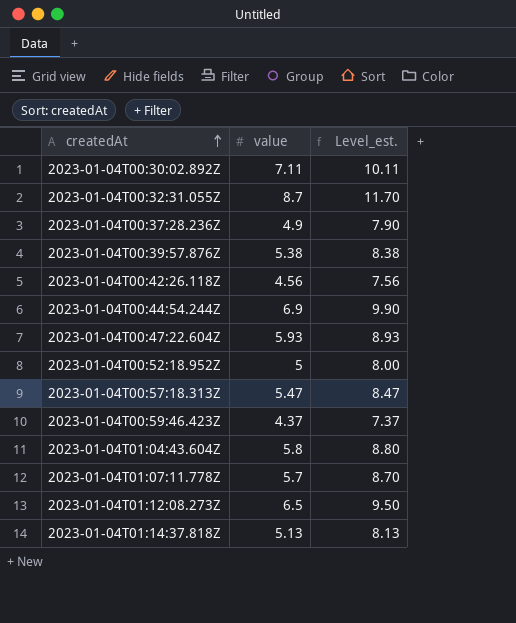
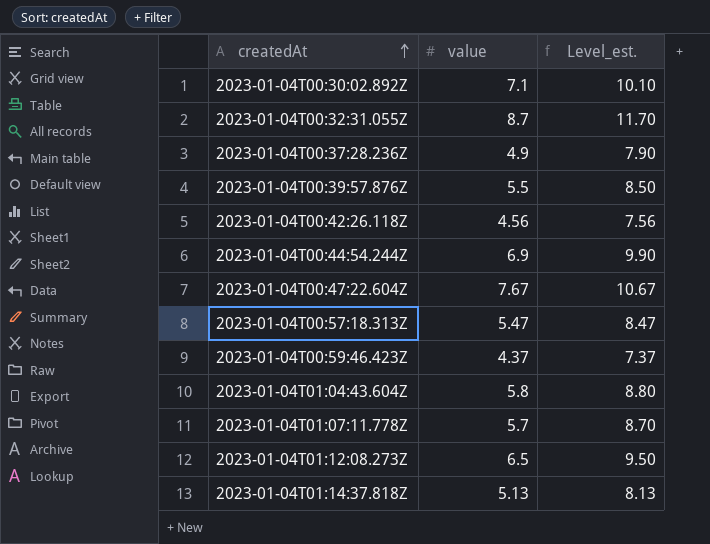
row 2023-01-04T00:52:18.952Z: 5 | 8.00 -> none
2023-01-04T00:30:02.892Z | value: 7.11 -> 7.1
2023-01-04T00:30:02.892Z | Level_est.: 10.11 -> 10.10
2023-01-04T00:39:57.876Z | value: 5.38 -> 5.5
2023-01-04T00:39:57.876Z | Level_est.: 8.38 -> 8.50
2023-01-04T00:47:22.604Z | value: 5.93 -> 7.67
2023-01-04T00:47:22.604Z | Level_est.: 8.93 -> 10.67

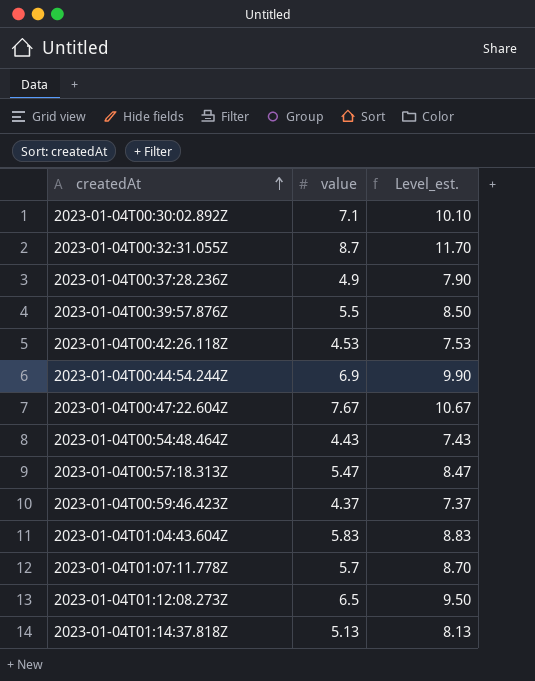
2023-01-04T00:42:26.118Z | value: 4.56 -> 4.53
2023-01-04T00:42:26.118Z | Level_est.: 7.56 -> 7.53
row 2023-01-04T00:54:48.464Z: none -> 4.43 | 7.43
2023-01-04T01:04:43.604Z | value: 5.8 -> 5.83
2023-01-04T01:04:43.604Z | Level_est.: 8.80 -> 8.83

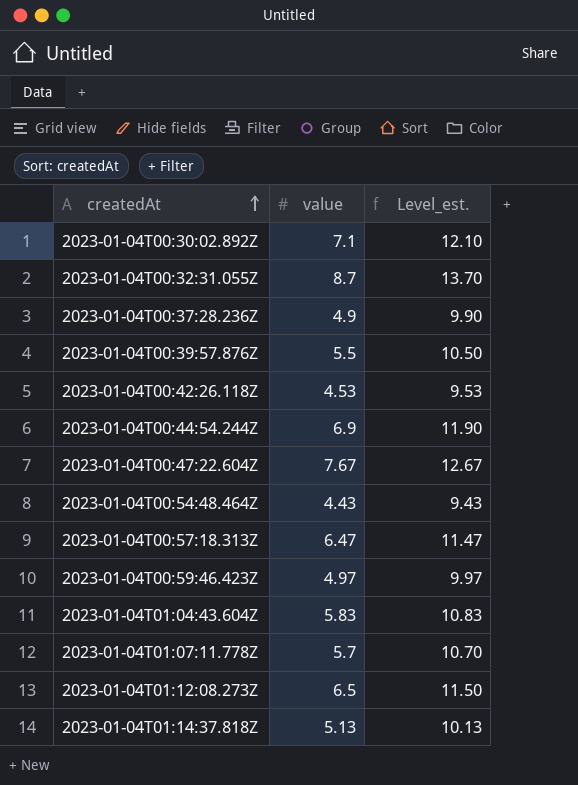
column Level_est. | formula: [value] + 3 -> [value] + 5
2023-01-04T00:57:18.313Z | value: 5.47 -> 6.47
2023-01-04T00:59:46.423Z | value: 4.37 -> 4.97

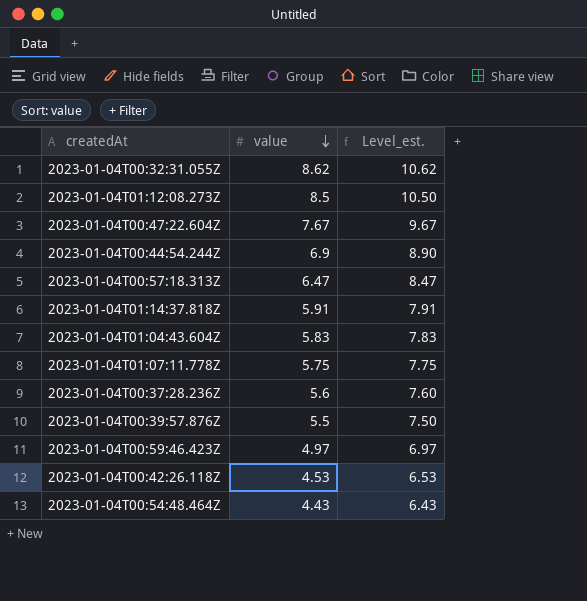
row order: createdAt ascending -> value descending
column Level_est. | formula: [value] + 5 -> [value] + 2
row 2023-01-04T00:30:02.892Z: 7.1 | 12.10 -> none
2023-01-04T00:32:31.055Z | value: 8.7 -> 8.62
2023-01-04T01:12:08.273Z | value: 6.5 -> 8.5
2023-01-04T01:14:37.818Z | value: 5.13 -> 5.91
2023-01-04T01:07:11.778Z | value: 5.7 -> 5.75
2023-01-04T00:37:28.236Z | value: 4.9 -> 5.6

